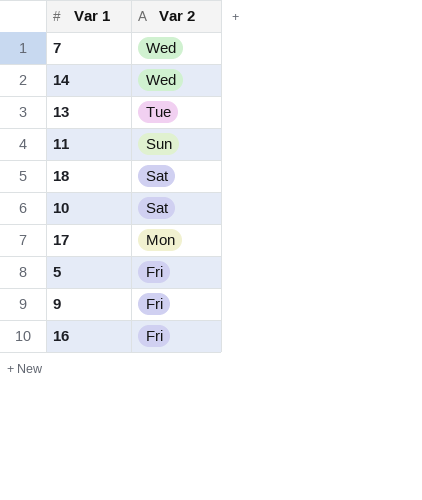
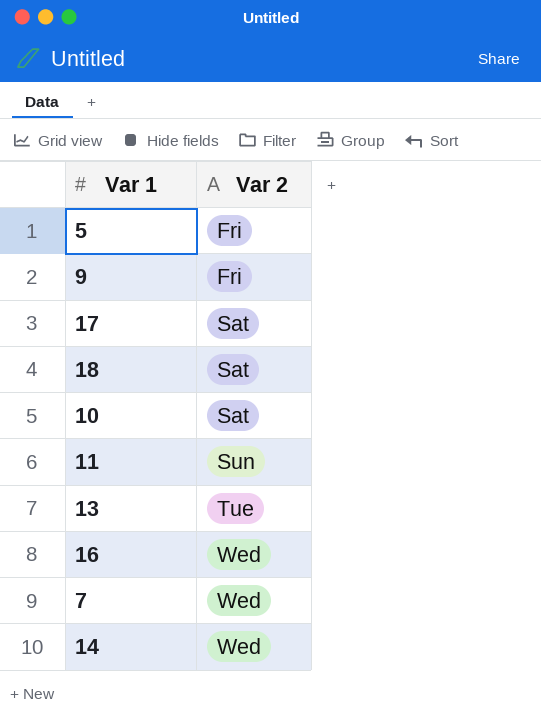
row order: Var 2 descending -> Var 2 ascending
17 | Var 2: Mon -> Sat
16 | Var 2: Fri -> Wed

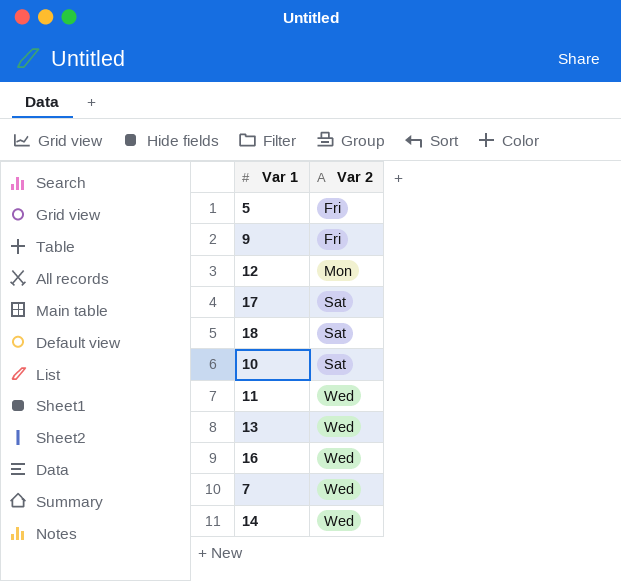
row 12: none -> Mon
11 | Var 2: Sun -> Wed
13 | Var 2: Tue -> Wed

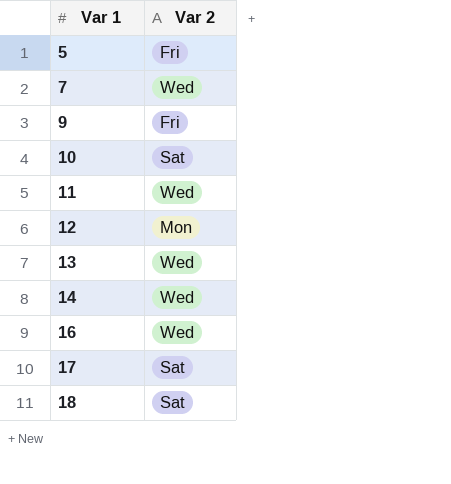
row order: Var 2 ascending -> Var 1 ascending

